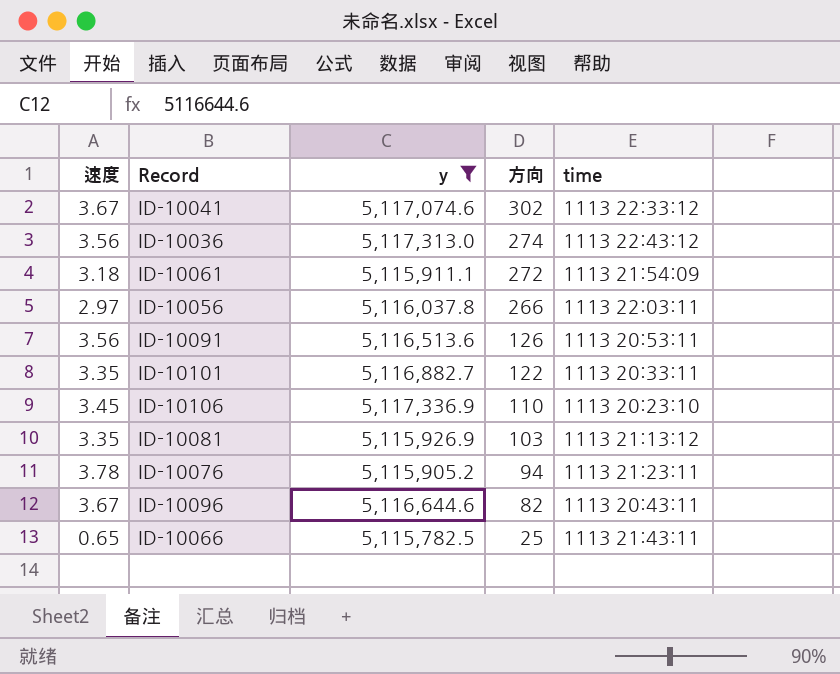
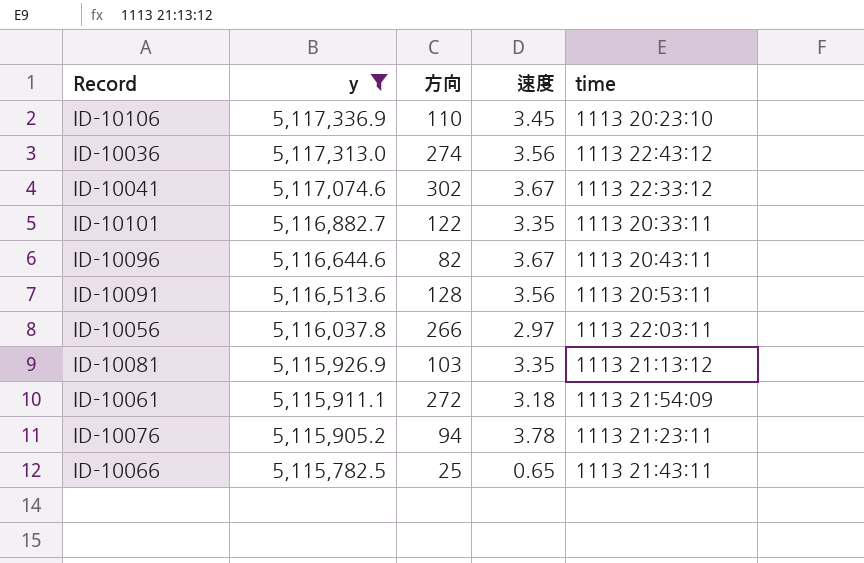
row order: 方向 descending -> y descending
column 速度 | position: 1 -> 4
ID-10091 | 方向: 126 -> 128

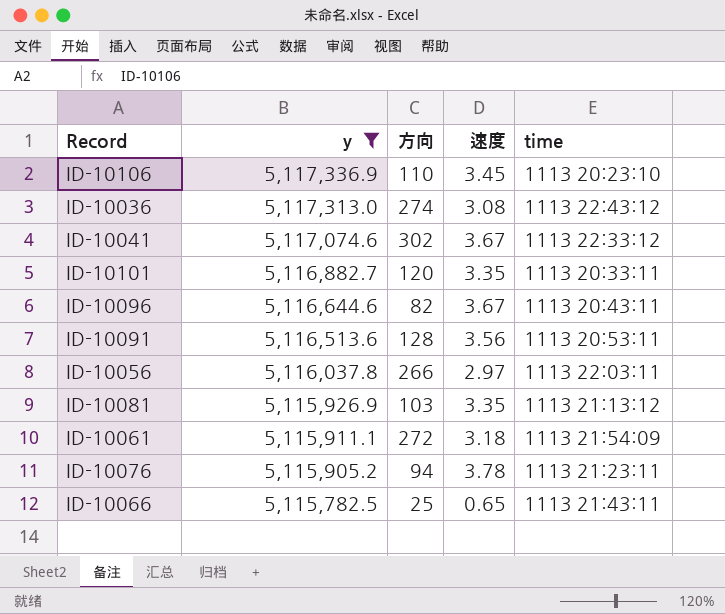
ID-10036 | 速度: 3.56 -> 3.08
ID-10101 | 方向: 122 -> 120

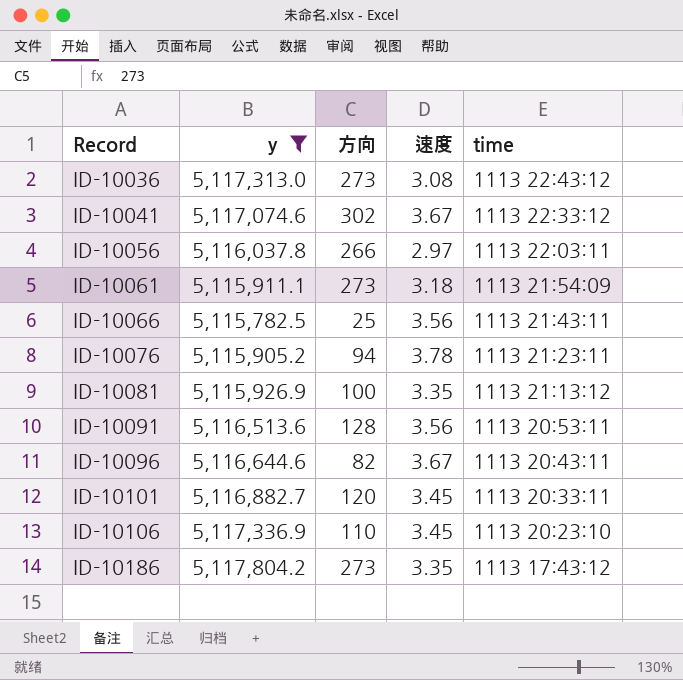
row order: y descending -> Record ascending
ID-10036 | 方向: 274 -> 273
ID-10061 | 方向: 272 -> 273
ID-10066 | 速度: 0.65 -> 3.56
ID-10081 | 方向: 103 -> 100
ID-10101 | 速度: 3.35 -> 3.45
row ID-10186: none -> 5,117,804.2 | 273 | 3.35 | 1113 17:43:12

